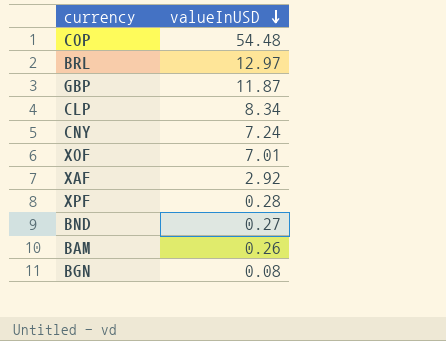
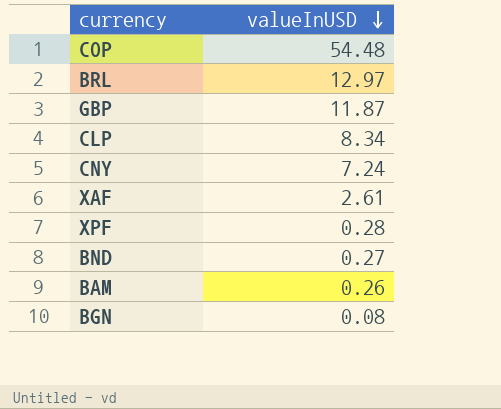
row XOF: 7.01 -> none
XAF | valueInUSD: 2.92 -> 2.61

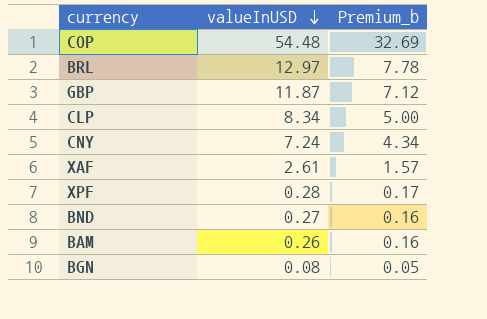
column Premium_b | formula: none -> [valueInUSD] * 0.6

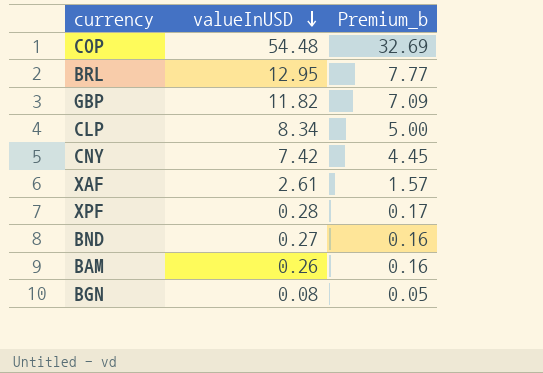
BRL | valueInUSD: 12.97 -> 12.95
BRL | Premium_b: 7.78 -> 7.77
GBP | valueInUSD: 11.87 -> 11.82
GBP | Premium_b: 7.12 -> 7.09
CNY | valueInUSD: 7.24 -> 7.42
CNY | Premium_b: 4.34 -> 4.45

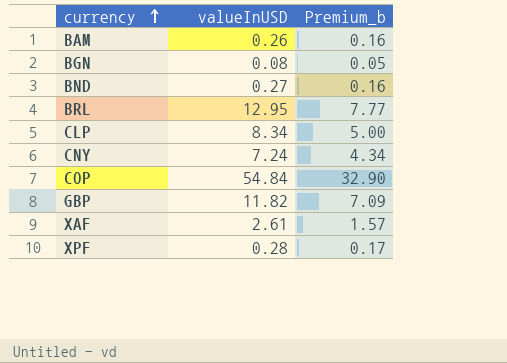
row order: valueInUSD descending -> currency ascending
CNY | valueInUSD: 7.42 -> 7.24
CNY | Premium_b: 4.45 -> 4.34
COP | valueInUSD: 54.48 -> 54.84
COP | Premium_b: 32.69 -> 32.90

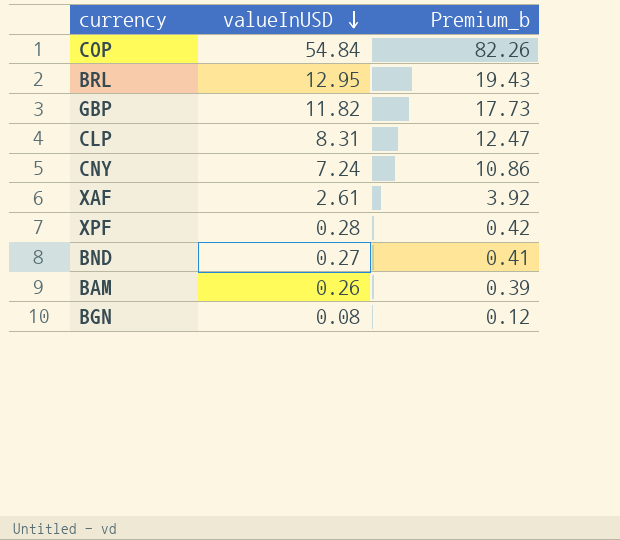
row order: currency ascending -> valueInUSD descending
column Premium_b | formula: [valueInUSD] * 0.6 -> [valueInUSD] * 1.5
CLP | valueInUSD: 8.34 -> 8.31

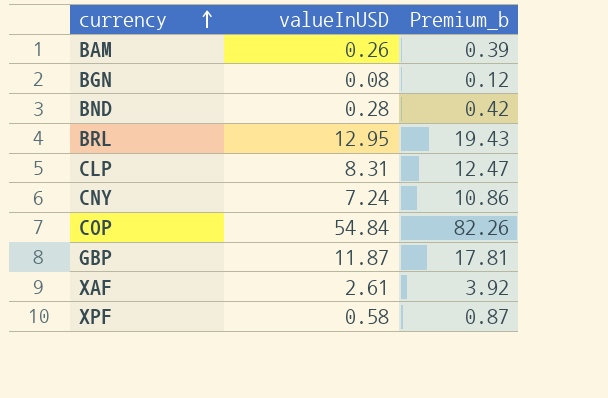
row order: valueInUSD descending -> currency ascending
BND | valueInUSD: 0.27 -> 0.28
BND | Premium_b: 0.41 -> 0.42
GBP | valueInUSD: 11.82 -> 11.87
GBP | Premium_b: 17.73 -> 17.81
XPF | valueInUSD: 0.28 -> 0.58
XPF | Premium_b: 0.42 -> 0.87

